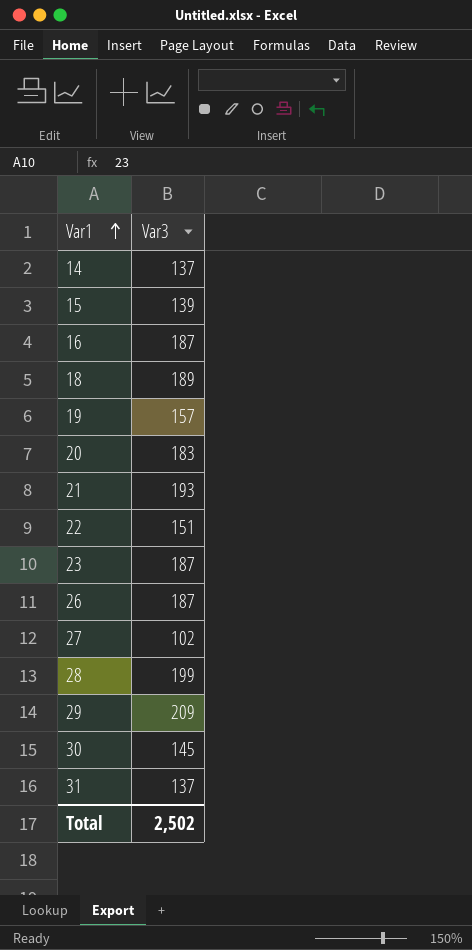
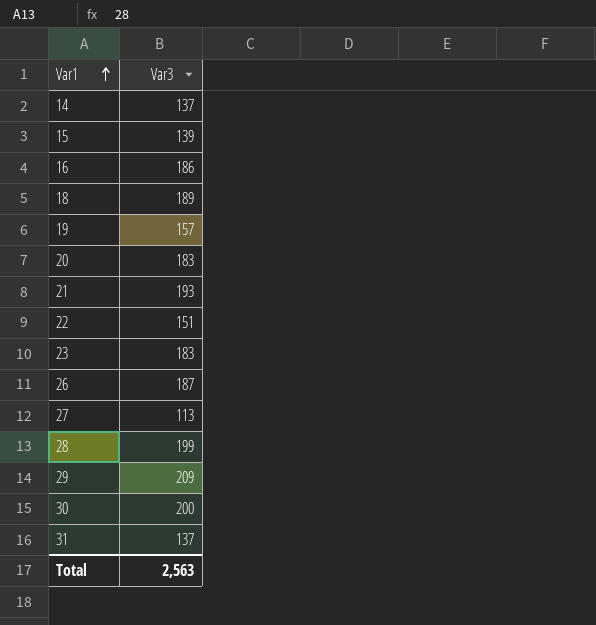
16 | Var3: 187 -> 186
23 | Var3: 187 -> 183
27 | Var3: 102 -> 113
30 | Var3: 145 -> 200
Total | Var3: 2,502 -> 2,563

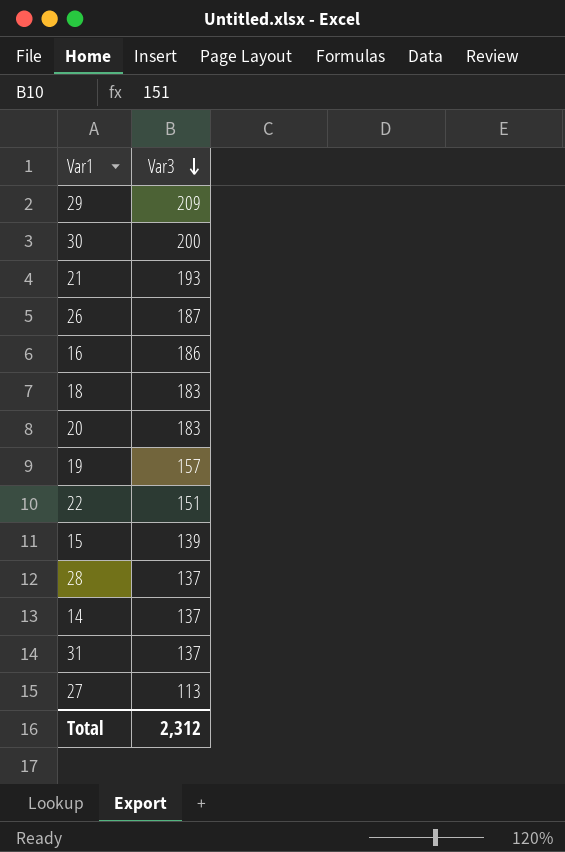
row order: Var1 ascending -> Var3 descending
row 23: 183 -> none
18 | Var3: 189 -> 183
28 | Var3: 199 -> 137
Total | Var3: 2,563 -> 2,312

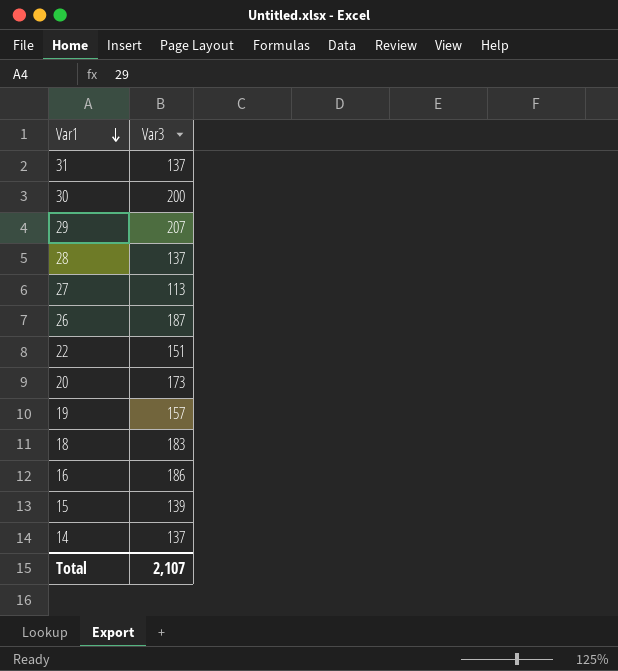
row order: Var3 descending -> Var1 descending
row 21: 193 -> none
29 | Var3: 209 -> 207
20 | Var3: 183 -> 173
Total | Var3: 2,312 -> 2,107

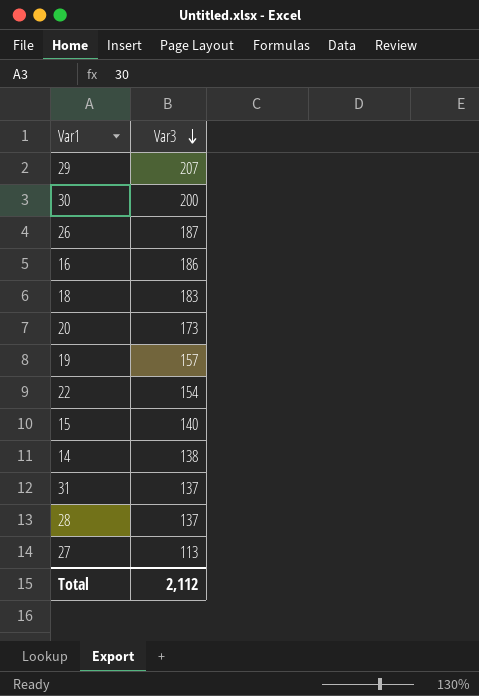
row order: Var1 descending -> Var3 descending
22 | Var3: 151 -> 154
15 | Var3: 139 -> 140
14 | Var3: 137 -> 138
Total | Var3: 2,107 -> 2,112

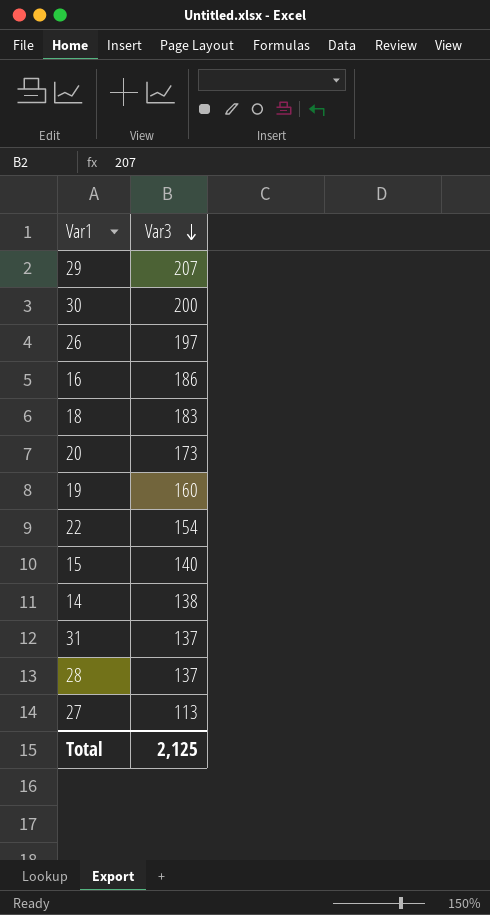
26 | Var3: 187 -> 197
19 | Var3: 157 -> 160
Total | Var3: 2,112 -> 2,125

